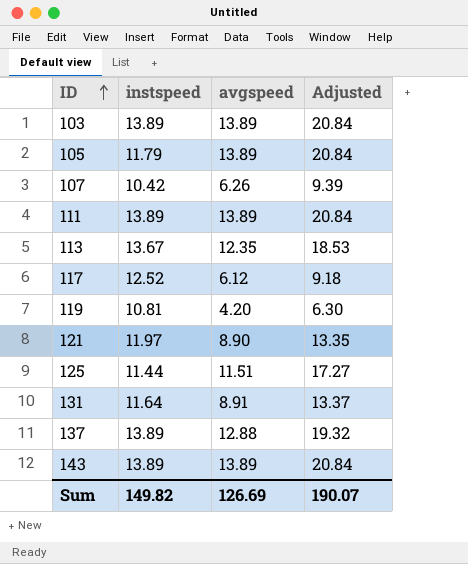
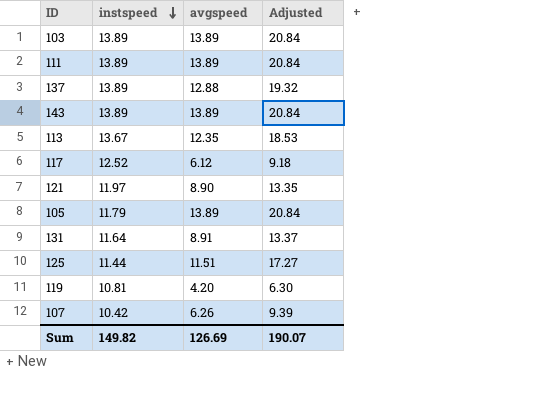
row order: ID ascending -> instspeed descending

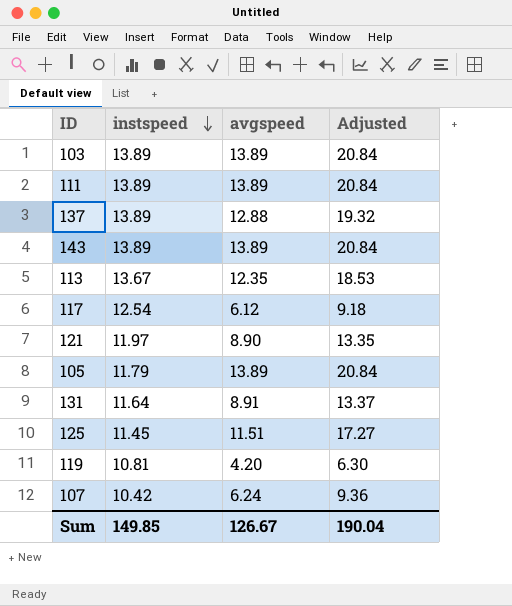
117 | instspeed: 12.52 -> 12.54
125 | instspeed: 11.44 -> 11.45
107 | avgspeed: 6.26 -> 6.24
107 | Adjusted: 9.39 -> 9.36
Sum | instspeed: 149.82 -> 149.85
Sum | avgspeed: 126.69 -> 126.67
Sum | Adjusted: 190.07 -> 190.04

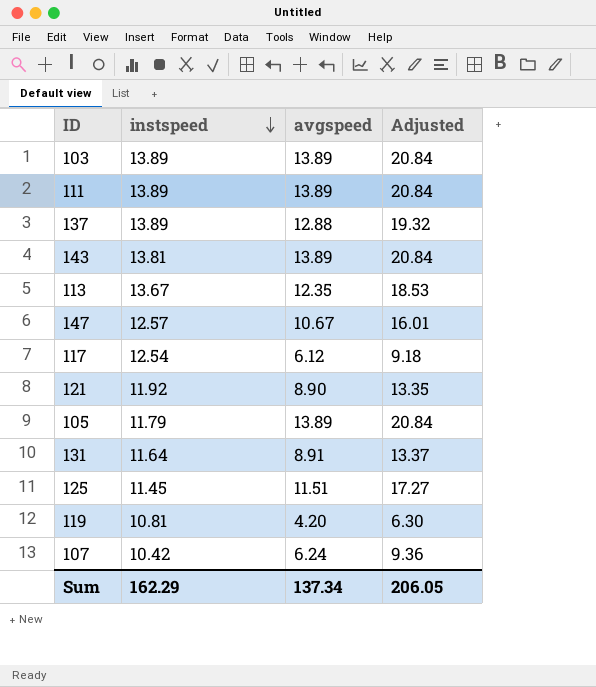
143 | instspeed: 13.89 -> 13.81
row 147: none -> 12.57 | 10.67 | 16.01
121 | instspeed: 11.97 -> 11.92
Sum | instspeed: 149.85 -> 162.29
Sum | avgspeed: 126.67 -> 137.34
Sum | Adjusted: 190.04 -> 206.05

